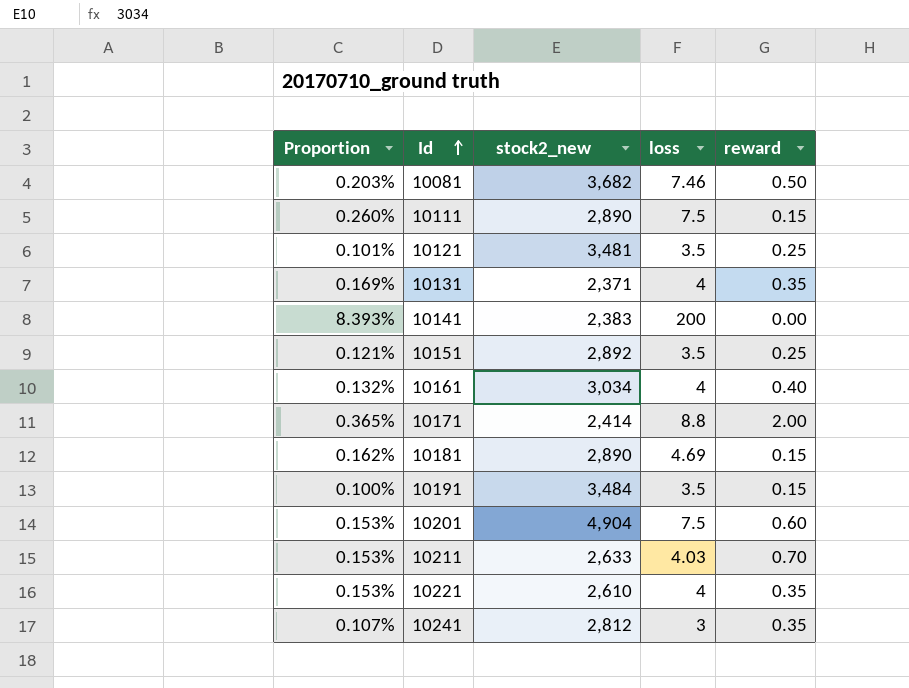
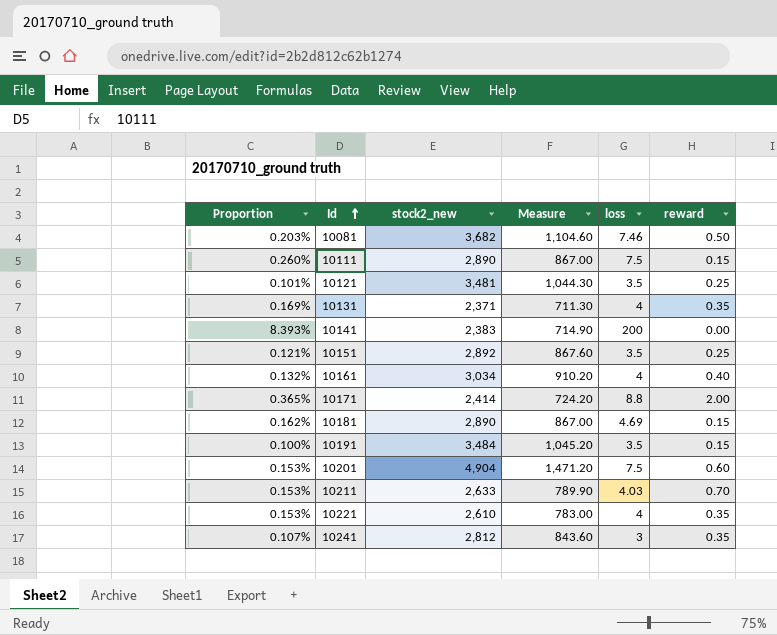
column Measure | formula: none -> [stock2_new] * 0.3

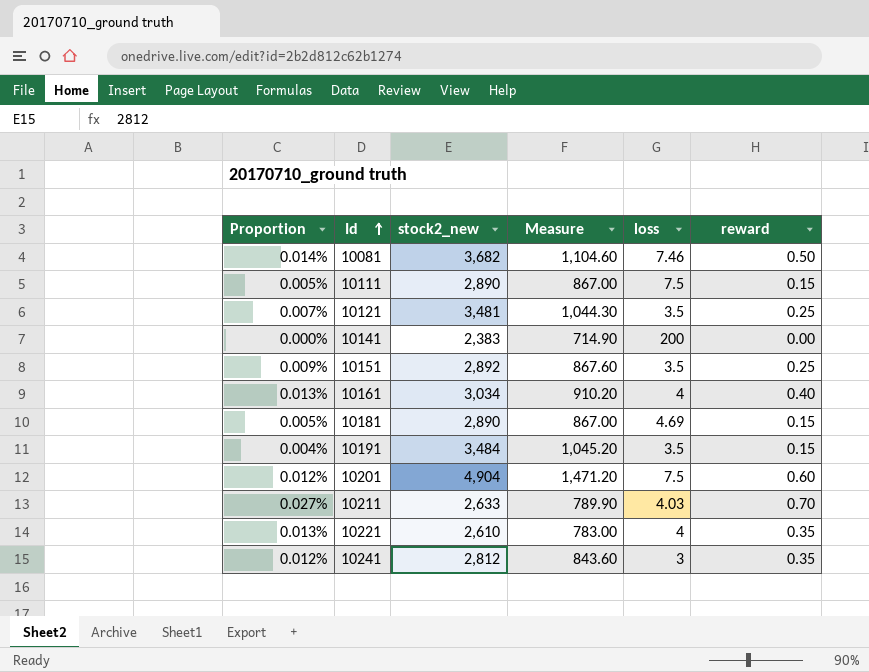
column Proportion | formula: [loss] / [stock2_new] -> [reward] / [stock2_new]
row 10131: 0.169% | 2,371 | 711.30 | 4 | 0.35 -> none
row 10171: 0.365% | 2,414 | 724.20 | 8.8 | 2.00 -> none

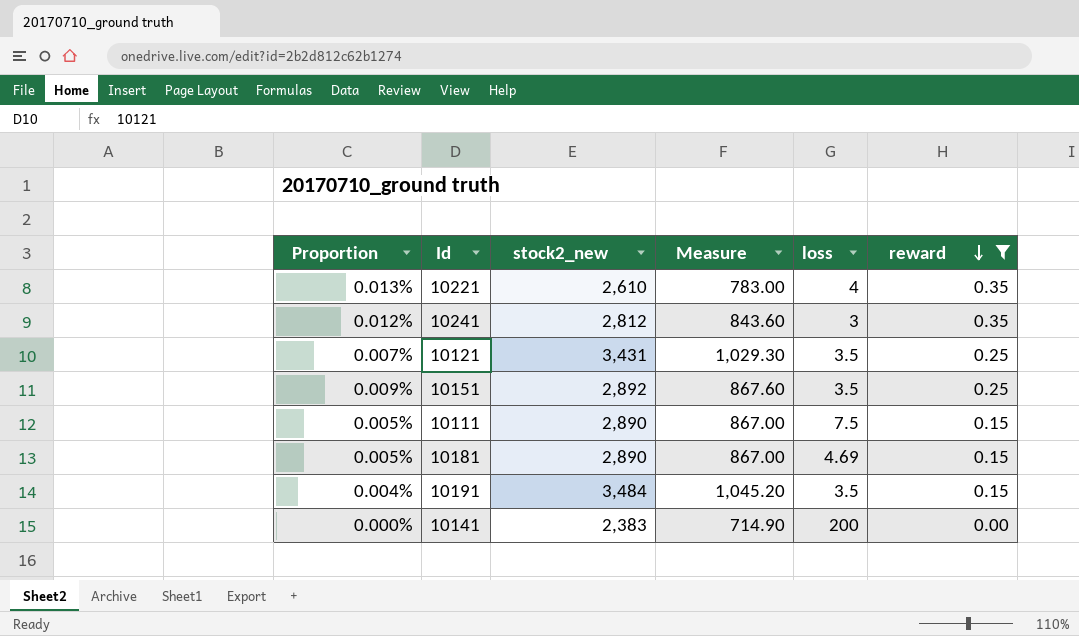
filter: none -> reward <= 0.35
row order: Id ascending -> reward descending
10121 | stock2_new: 3,481 -> 3,431
10121 | Measure: 1,044.30 -> 1,029.30

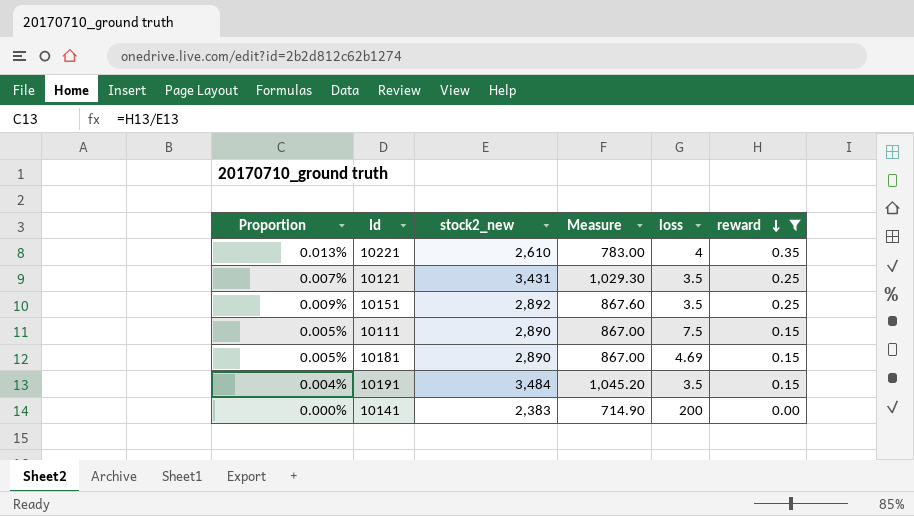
row 10241: 0.012% | 2,812 | 843.60 | 3 | 0.35 -> none

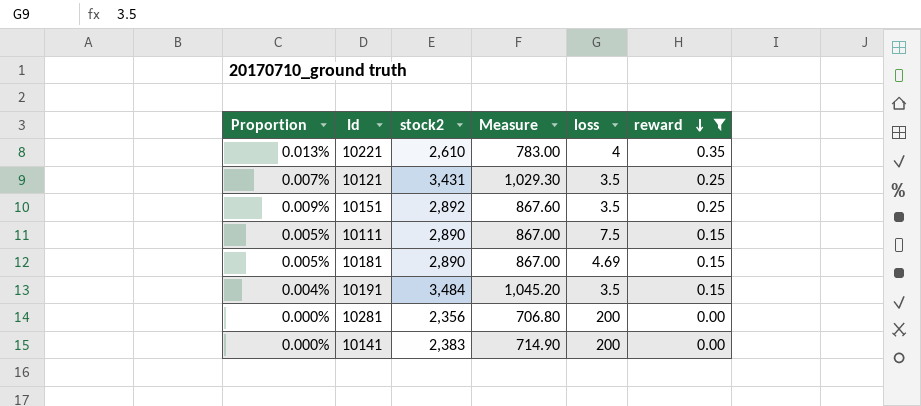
column name: stock2_new -> stock2
row 10281: none -> 0.000% | 2,356 | 706.80 | 200 | 0.00

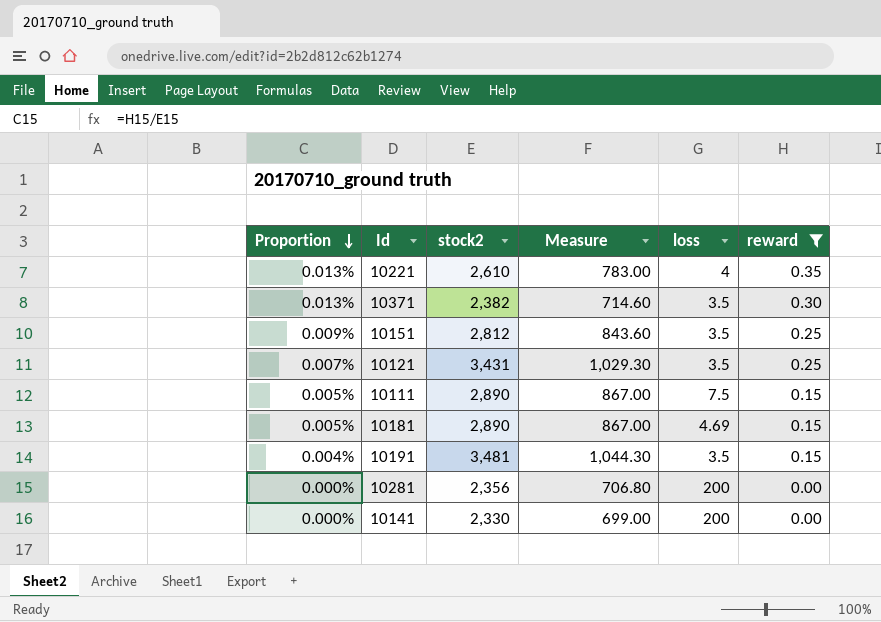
row order: reward descending -> Proportion descending
row 10371: none -> 0.013% | 2,382 | 714.60 | 3.5 | 0.30
10151 | stock2: 2,892 -> 2,812
10151 | Measure: 867.60 -> 843.60
10191 | stock2: 3,484 -> 3,481
10191 | Measure: 1,045.20 -> 1,044.30
10141 | stock2: 2,383 -> 2,330
10141 | Measure: 714.90 -> 699.00

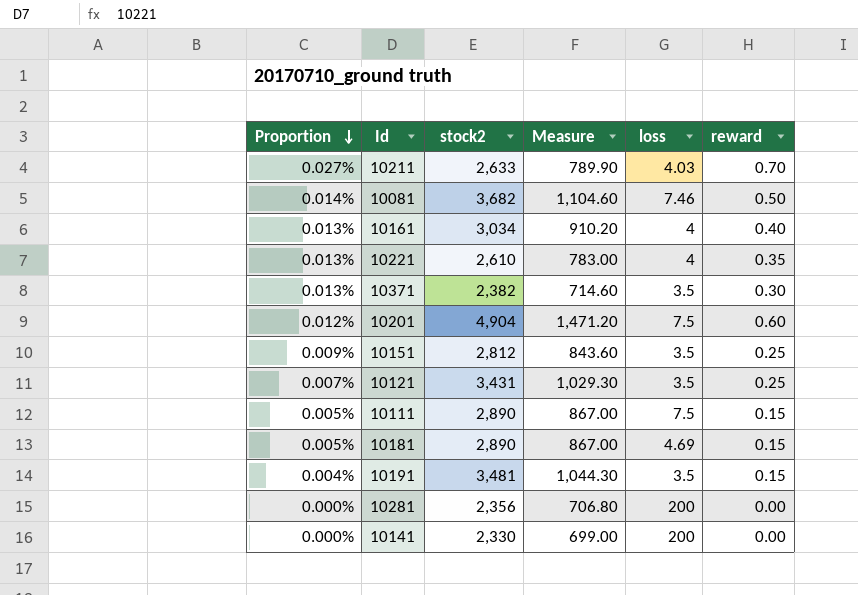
filter: reward <= 0.35 -> none

